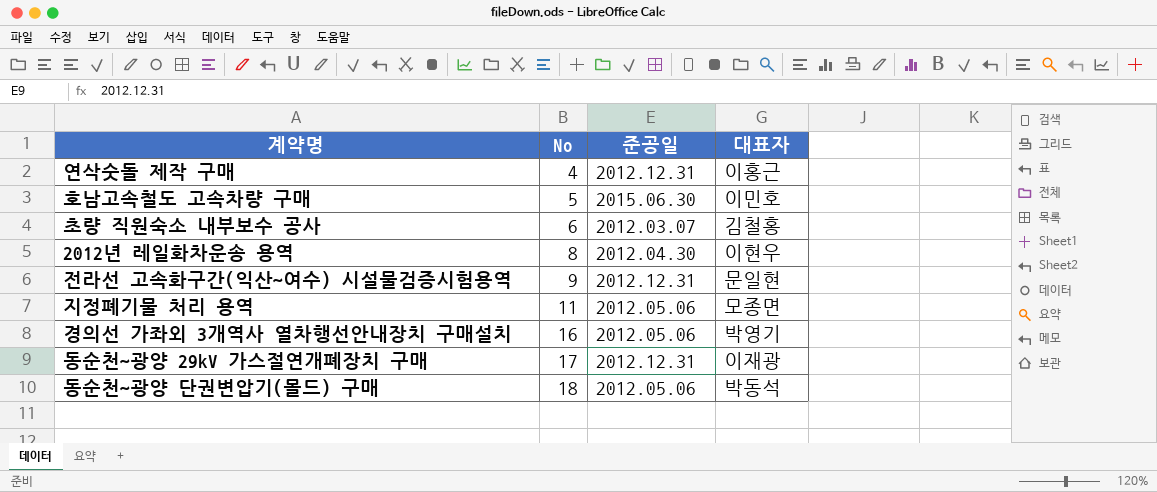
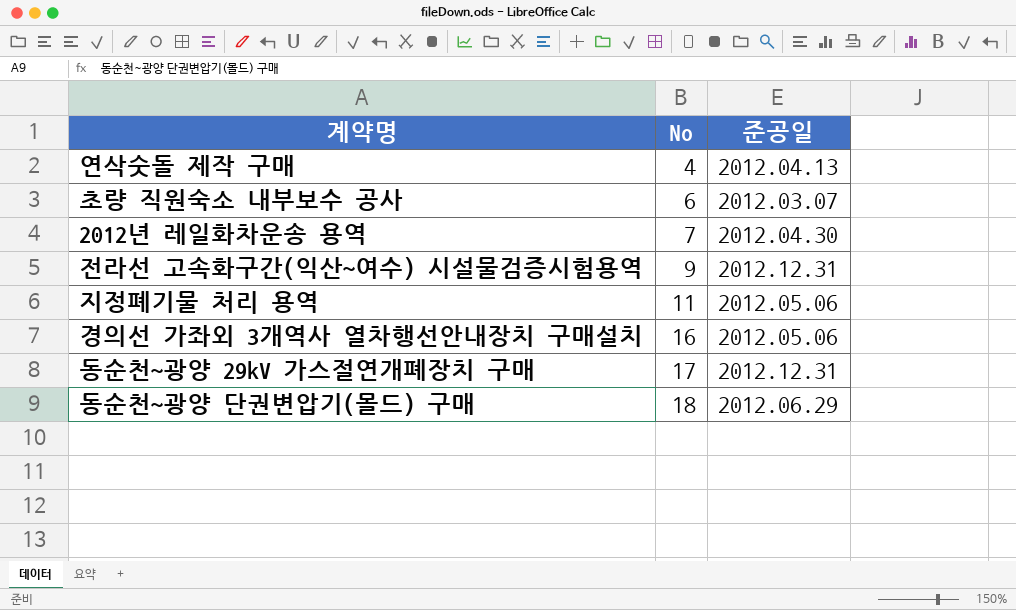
column 대표자 | position: 4 -> none
row 호남고속철도 고속차량 구매: 5 | 2015.06.30 | 이민호 -> none
연삭숫돌 제작 구매 | 준공일: 2012.12.31 -> 2012.04.13
2012년 레일화차운송 용역 | No: 8 -> 7
동순천~광양 단권변압기(몰드) 구매 | 준공일: 2012.05.06 -> 2012.06.29

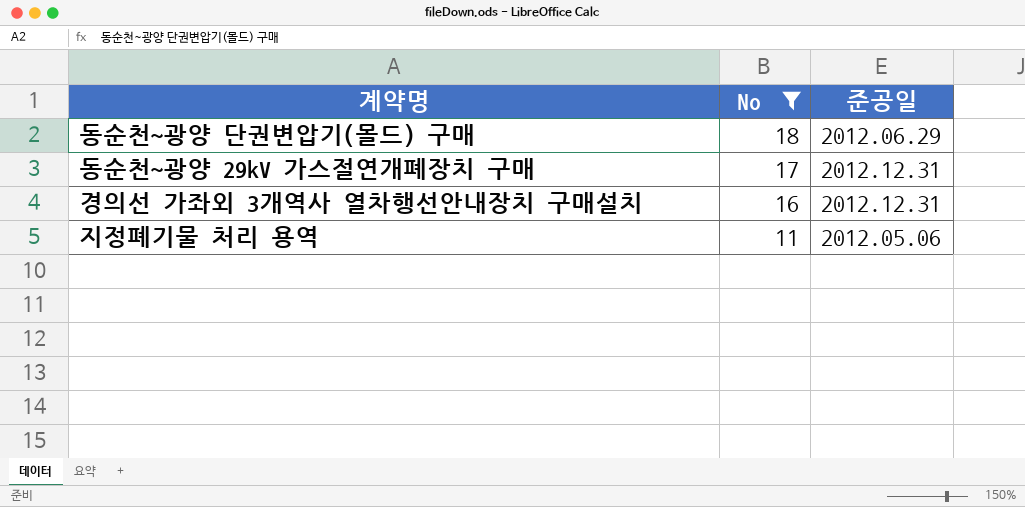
filter: none -> No >= 11
row order: No ascending -> No descending
경의선 가좌외 3개역사 열차행선안내장치 구매설치 | 준공일: 2012.05.06 -> 2012.12.31

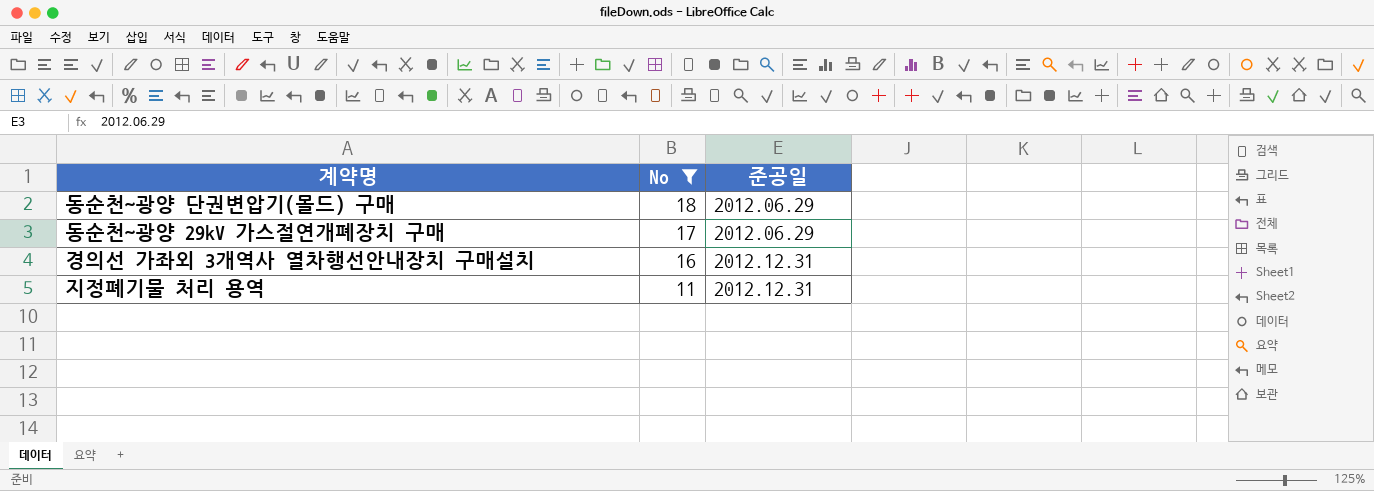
동순천~광양 29kV 가스절연개폐장치 구매 | 준공일: 2012.12.31 -> 2012.06.29
지정폐기물 처리 용역 | 준공일: 2012.05.06 -> 2012.12.31

